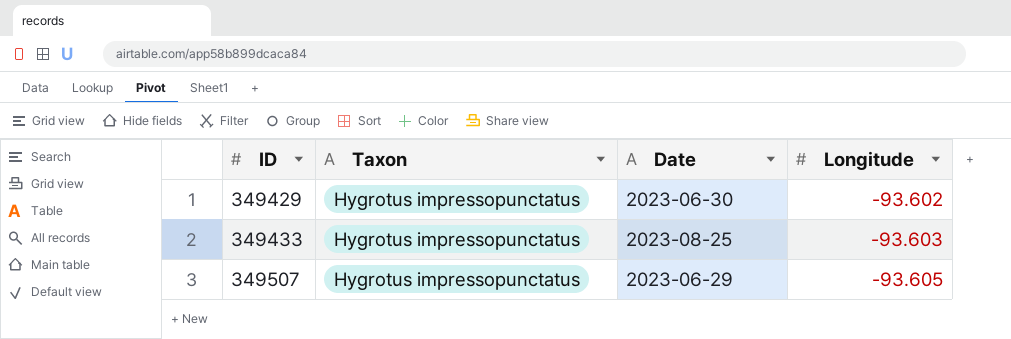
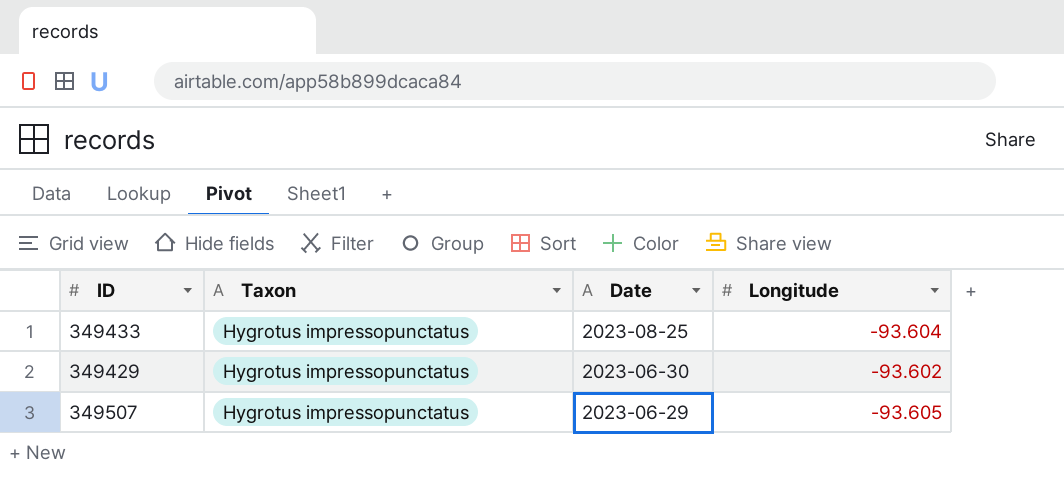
row order: ID ascending -> Date descending
349433 | Longitude: -93.603 -> -93.604

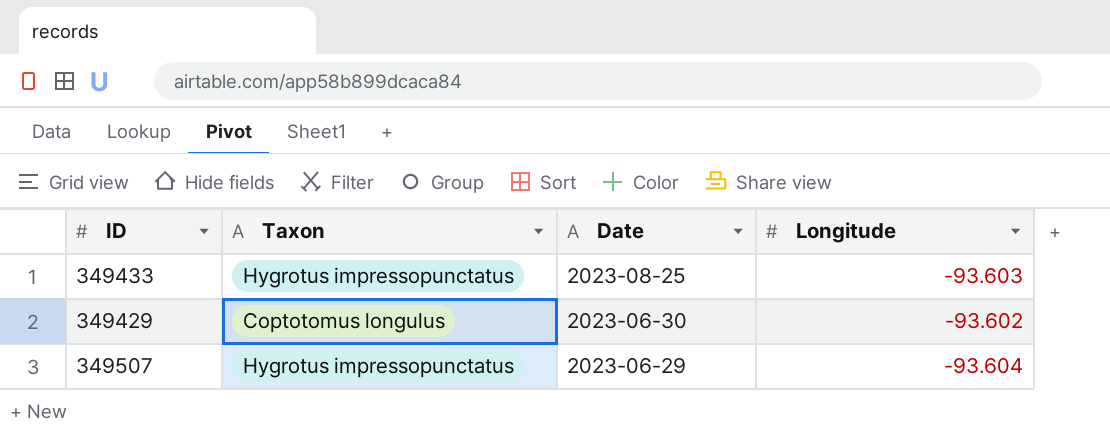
349433 | Longitude: -93.604 -> -93.603
349429 | Taxon: Hygrotus impressopunctatus -> Coptotomus longulus
349507 | Longitude: -93.605 -> -93.604

